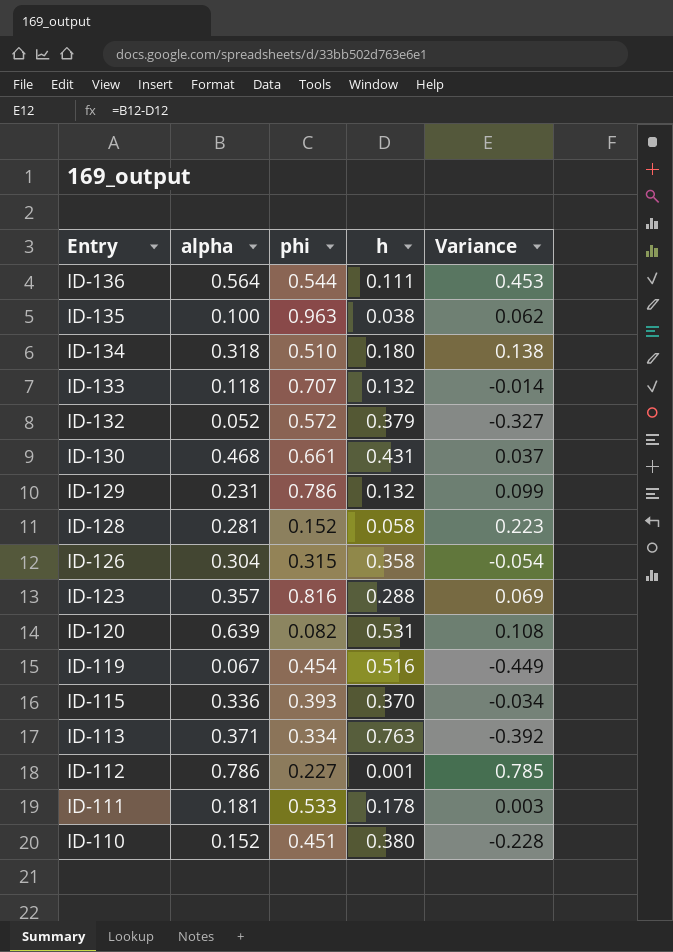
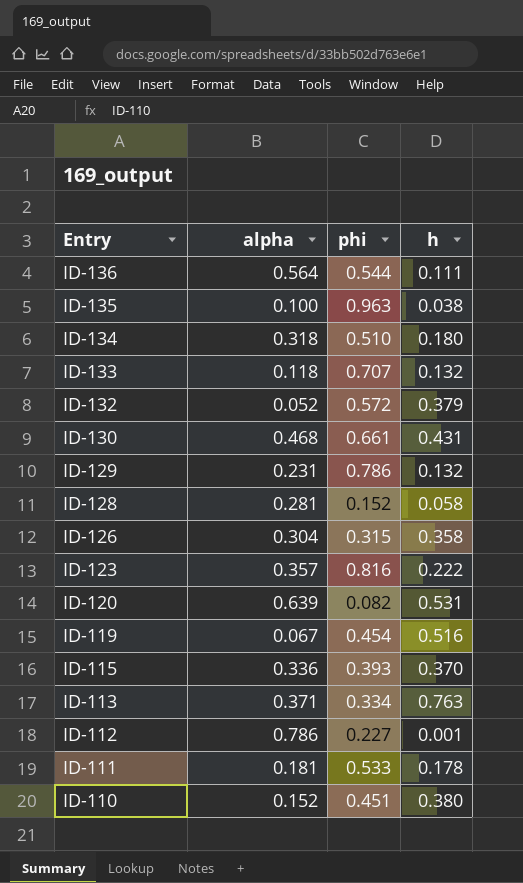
column Variance | formula: [alpha] - [h] -> none
ID-123 | h: 0.288 -> 0.222

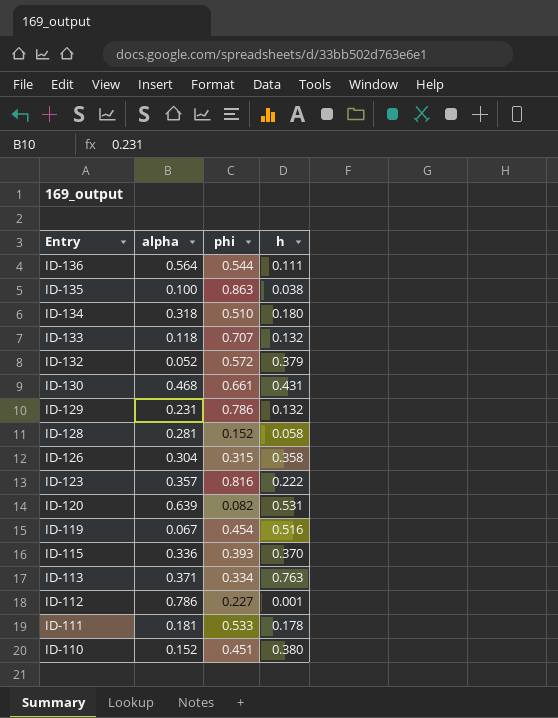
ID-135 | phi: 0.963 -> 0.863

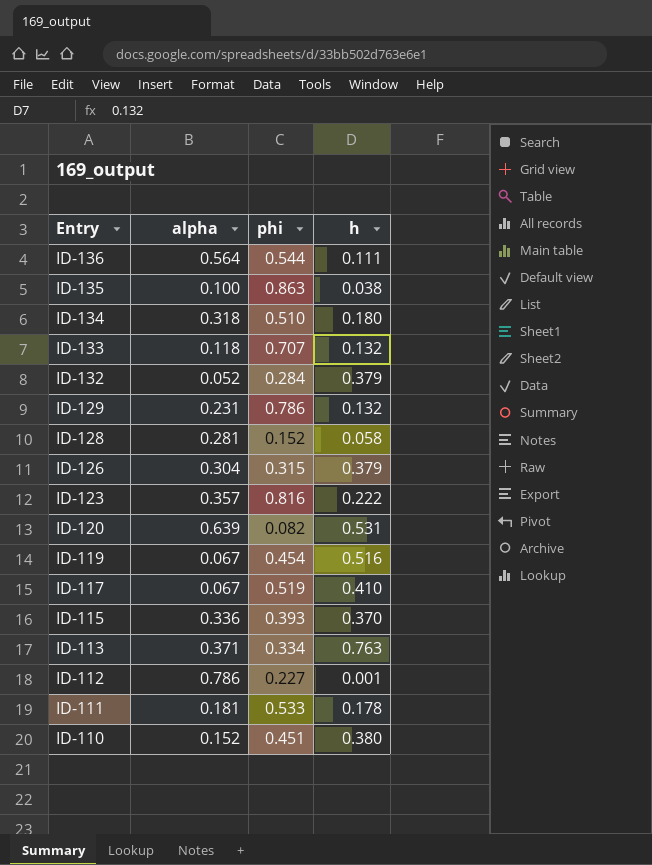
row ID-130: 0.468 | 0.661 | 0.431 -> none
ID-132 | phi: 0.572 -> 0.284
ID-126 | h: 0.358 -> 0.379
row ID-117: none -> 0.067 | 0.519 | 0.410

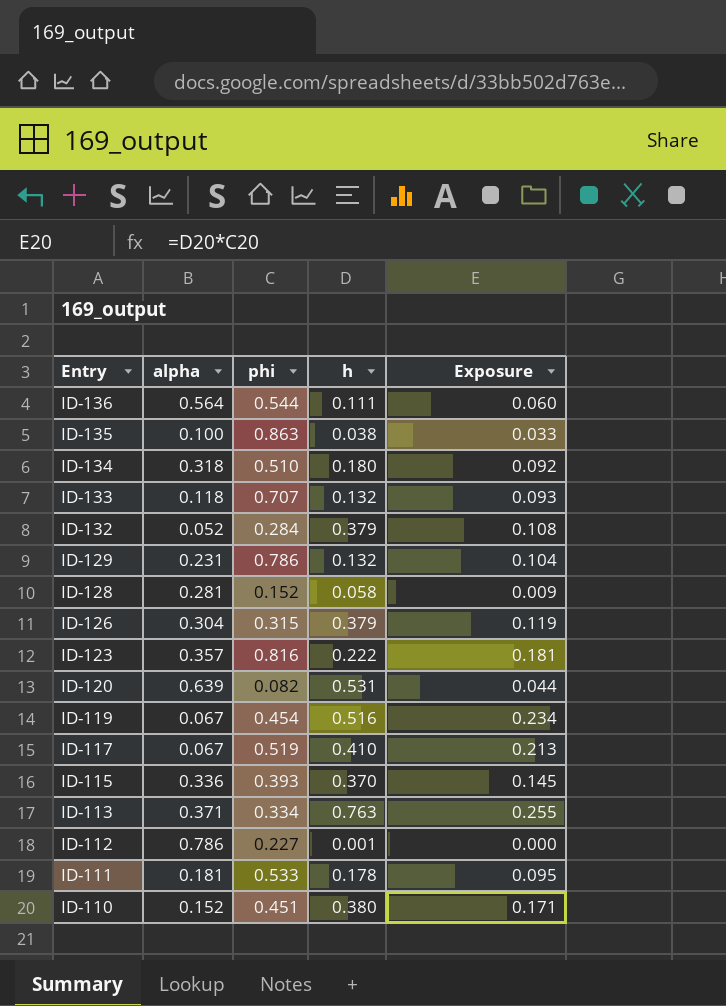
column Exposure | formula: none -> [phi] * [h]

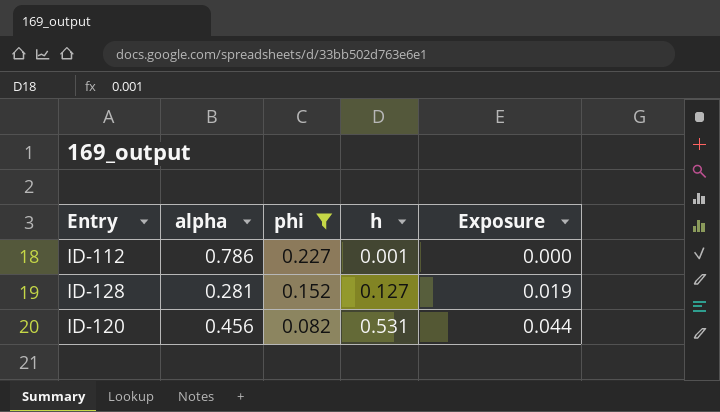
filter: none -> phi <= 0.227
row order: Entry descending -> phi descending
ID-128 | h: 0.058 -> 0.127
ID-128 | Exposure: 0.009 -> 0.019
ID-120 | alpha: 0.639 -> 0.456

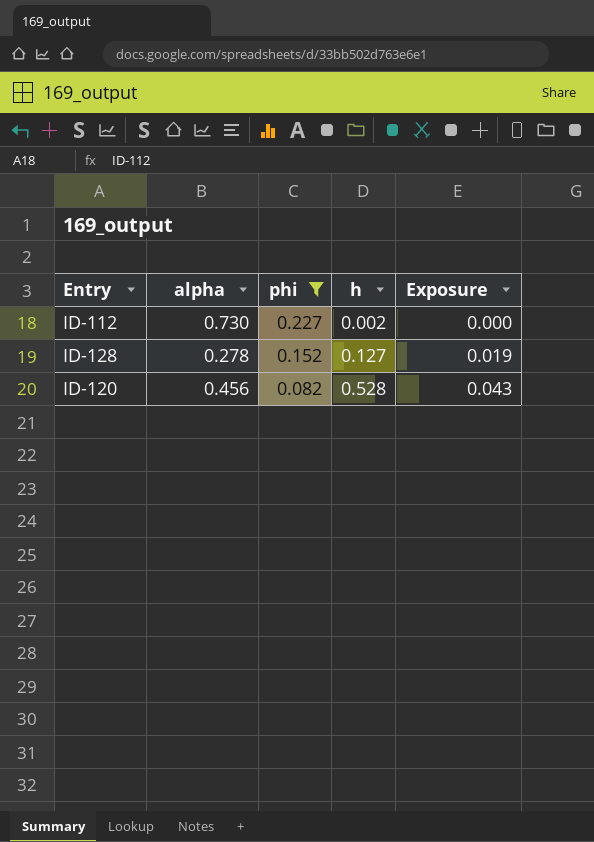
ID-112 | alpha: 0.786 -> 0.730
ID-112 | h: 0.001 -> 0.002
ID-128 | alpha: 0.281 -> 0.278
ID-120 | h: 0.531 -> 0.528
ID-120 | Exposure: 0.044 -> 0.043

